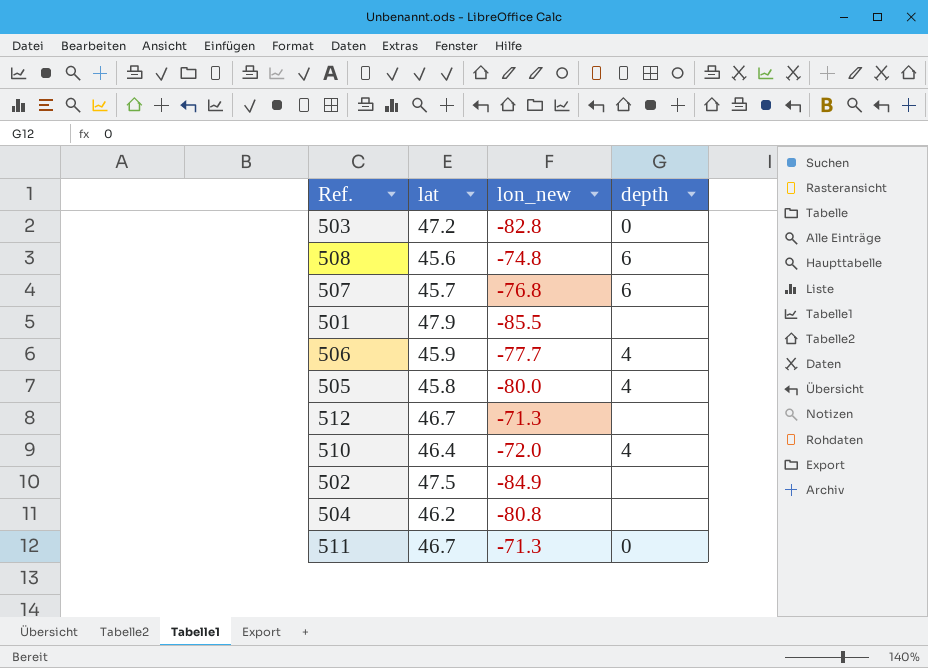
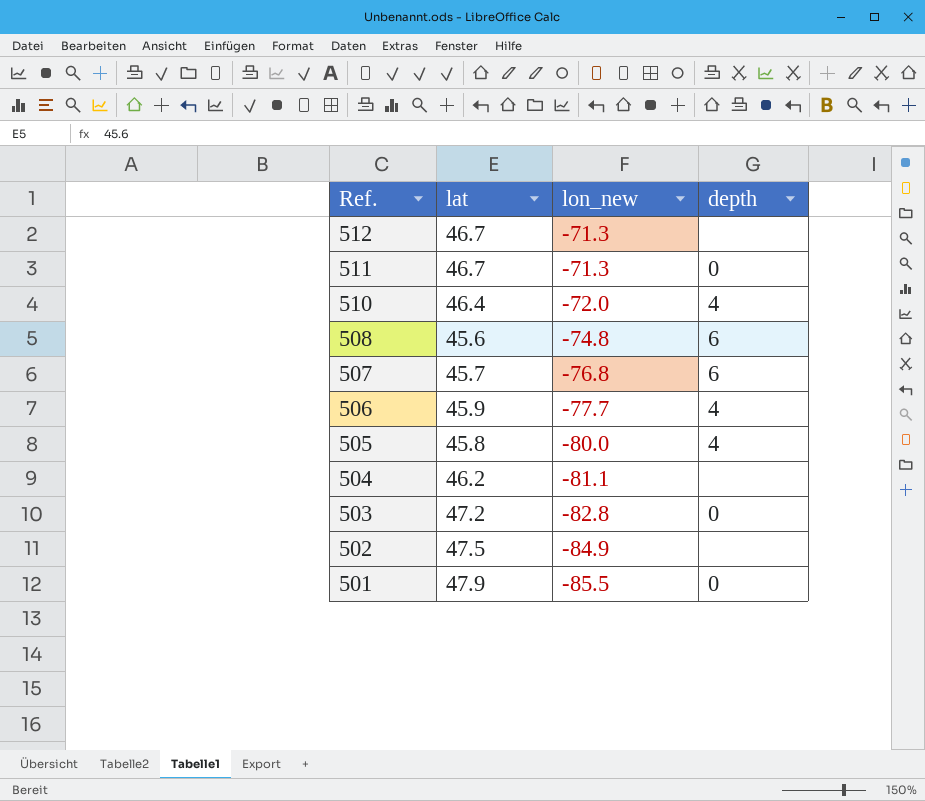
row order: none -> Ref. descending
504 | lon_new: -80.8 -> -81.1
501 | depth: none -> 0

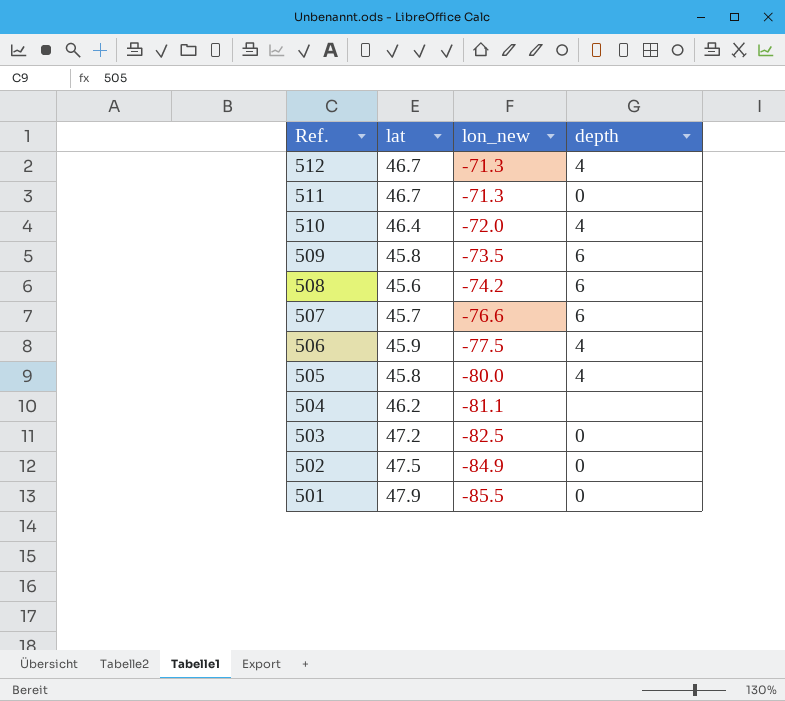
512 | depth: none -> 4
row 509: none -> 45.8 | -73.5 | 6
508 | lon_new: -74.8 -> -74.2
507 | lon_new: -76.8 -> -76.6
506 | lon_new: -77.7 -> -77.5
503 | lon_new: -82.8 -> -82.5
502 | depth: none -> 0

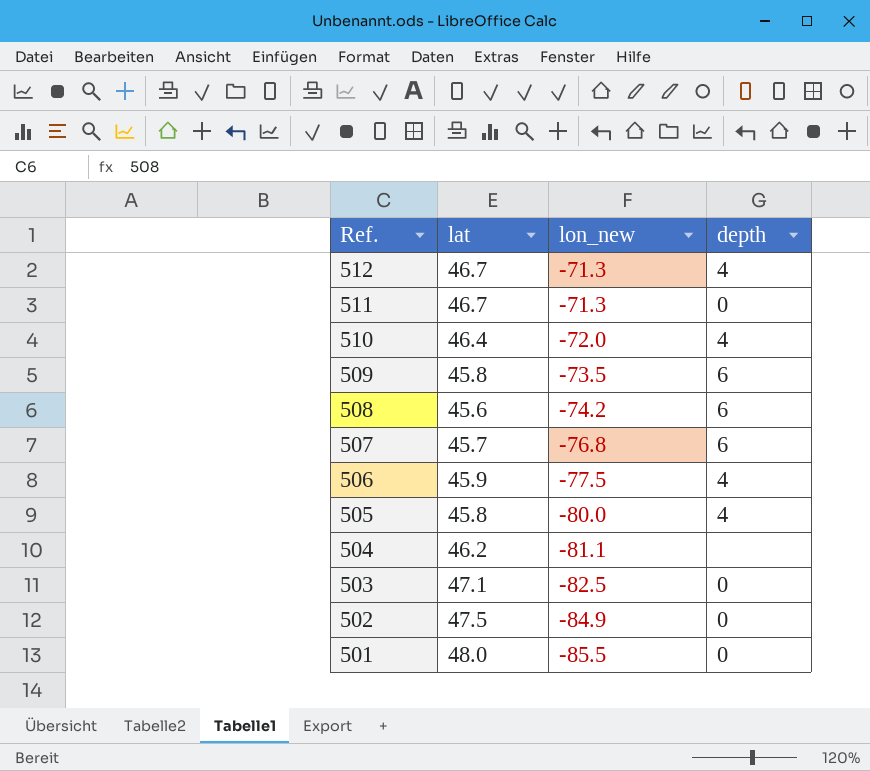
507 | lon_new: -76.6 -> -76.8
503 | lat: 47.2 -> 47.1
501 | lat: 47.9 -> 48.0

